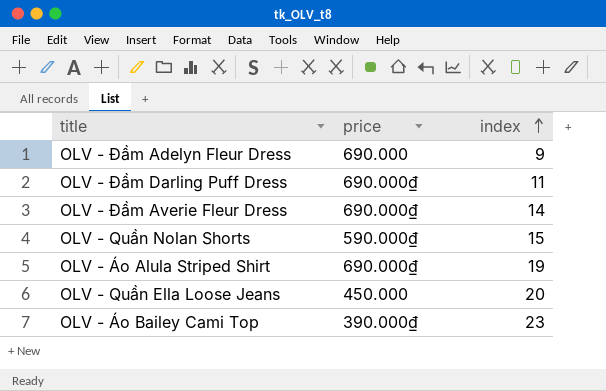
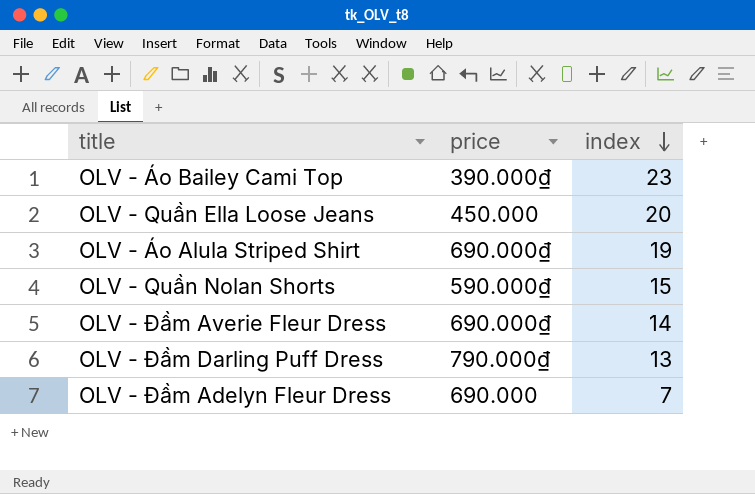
row order: index ascending -> index descending
OLV - Đầm Darling Puff Dress | price: 690.000₫ -> 790.000₫
OLV - Đầm Darling Puff Dress | index: 11 -> 13
OLV - Đầm Adelyn Fleur Dress | index: 9 -> 7

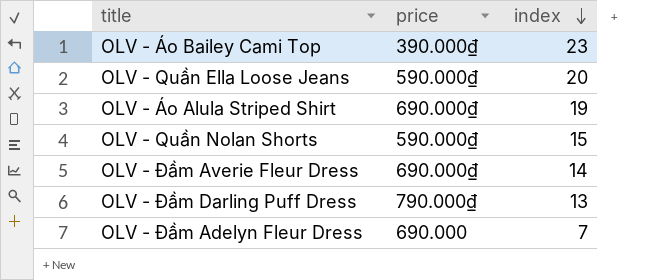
OLV - Quần Ella Loose Jeans | price: 450.000 -> 590.000₫

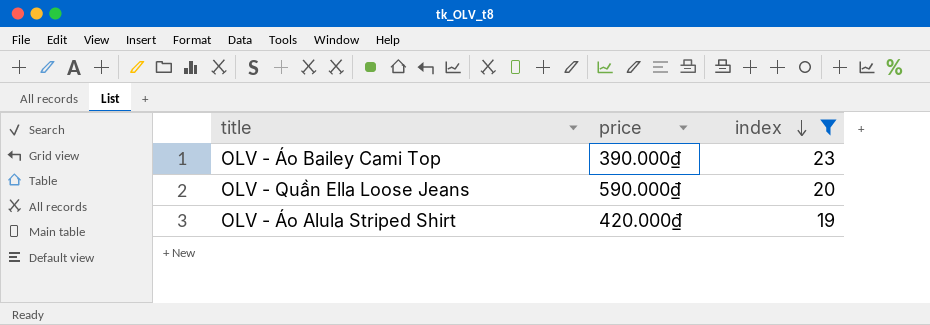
filter: none -> index >= 19
OLV - Áo Alula Striped Shirt | price: 690.000₫ -> 420.000₫

